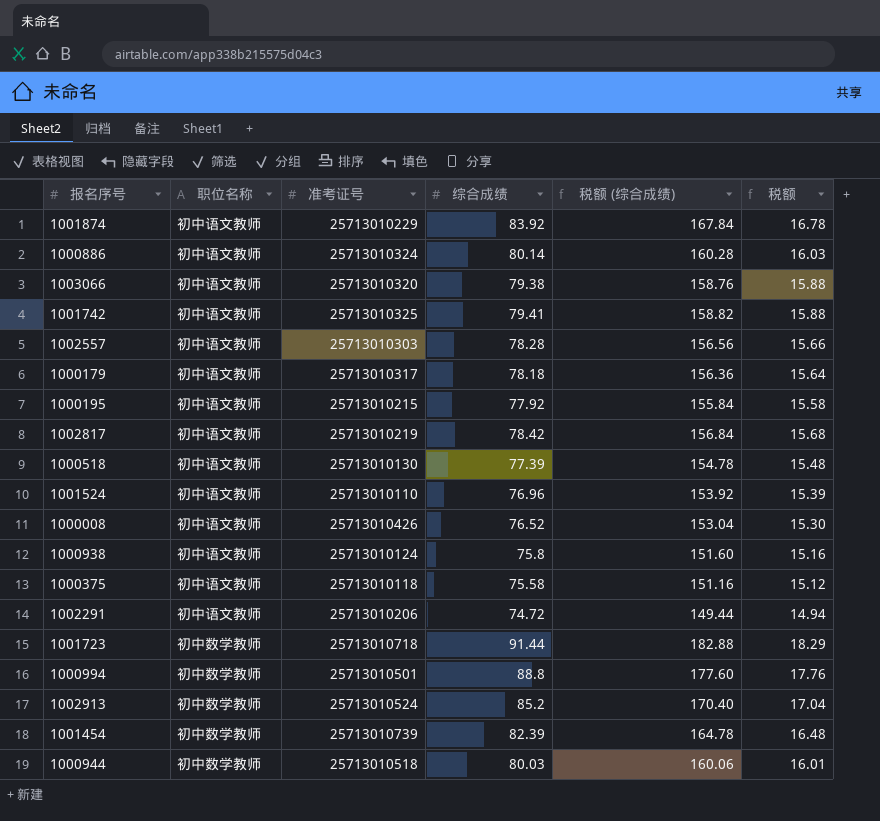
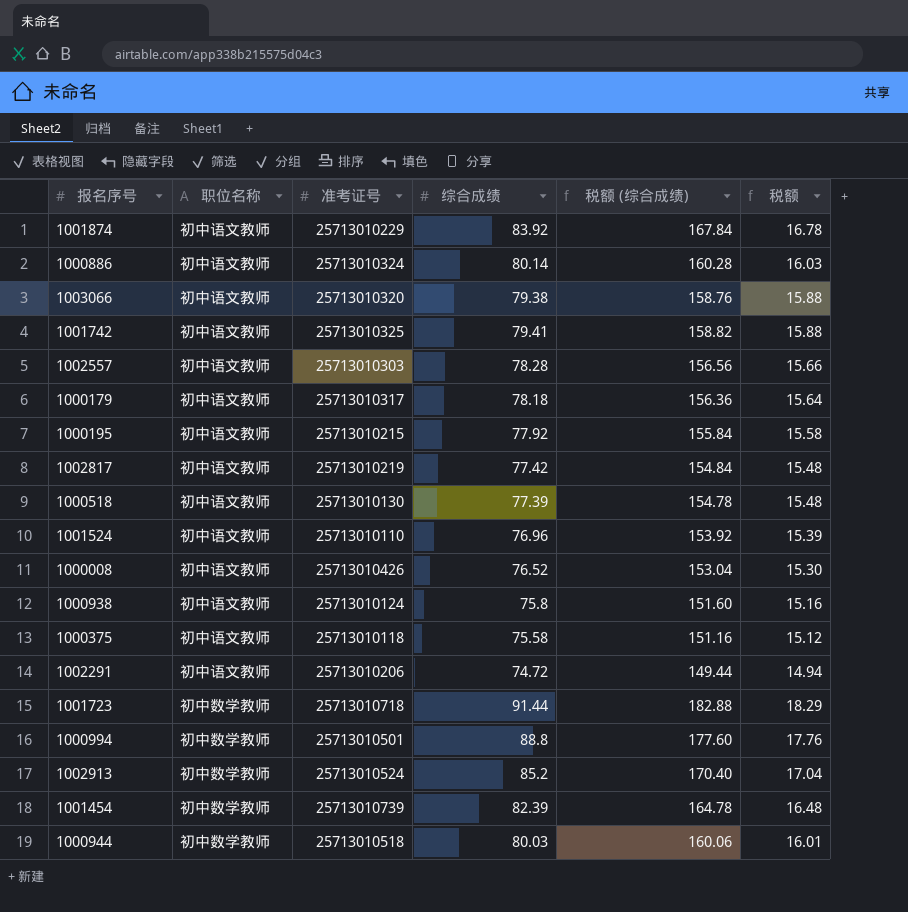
1002817 | 综合成绩: 78.42 -> 77.42
1002817 | 税额 (综合成绩): 156.84 -> 154.84
1002817 | 税额: 15.68 -> 15.48

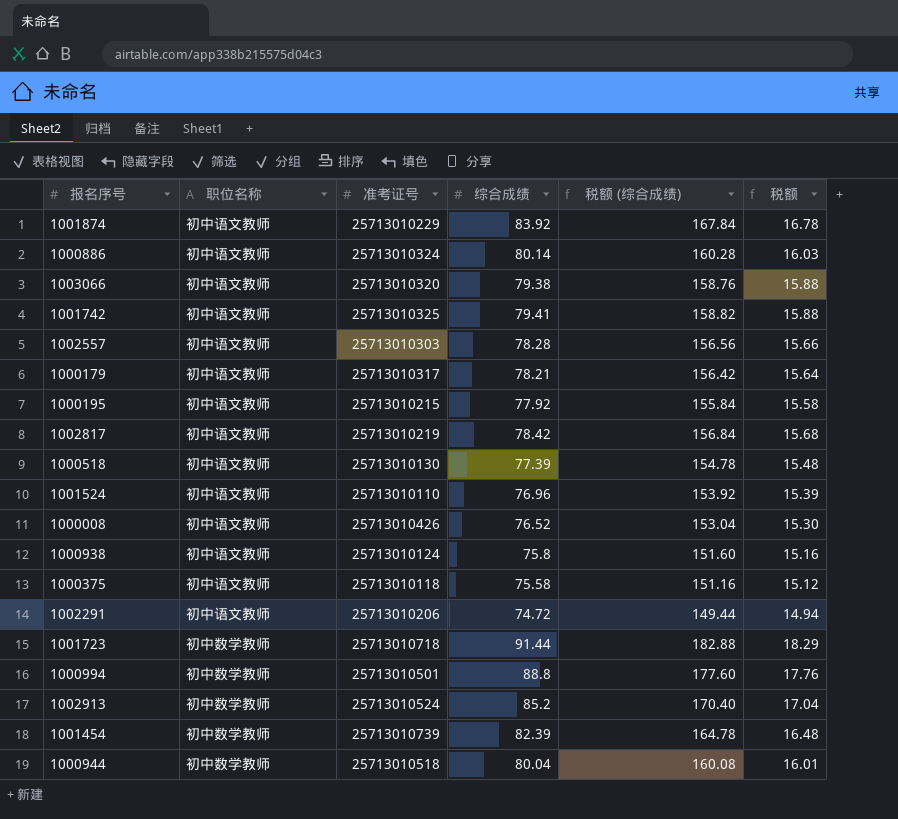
1000179 | 综合成绩: 78.18 -> 78.21
1000179 | 税额 (综合成绩): 156.36 -> 156.42
1002817 | 综合成绩: 77.42 -> 78.42
1002817 | 税额 (综合成绩): 154.84 -> 156.84
1002817 | 税额: 15.48 -> 15.68
1000944 | 综合成绩: 80.03 -> 80.04
1000944 | 税额 (综合成绩): 160.06 -> 160.08

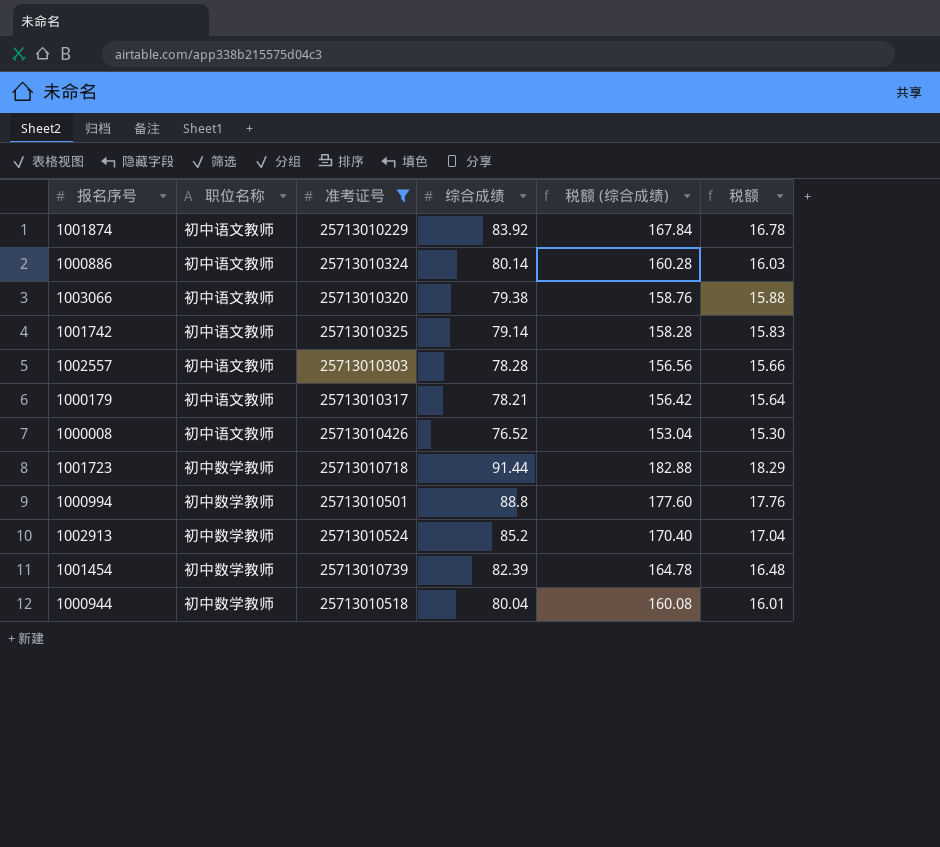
filter: none -> 准考证号 >= 25713010229
1001742 | 综合成绩: 79.41 -> 79.14
1001742 | 税额 (综合成绩): 158.82 -> 158.28
1001742 | 税额: 15.88 -> 15.83

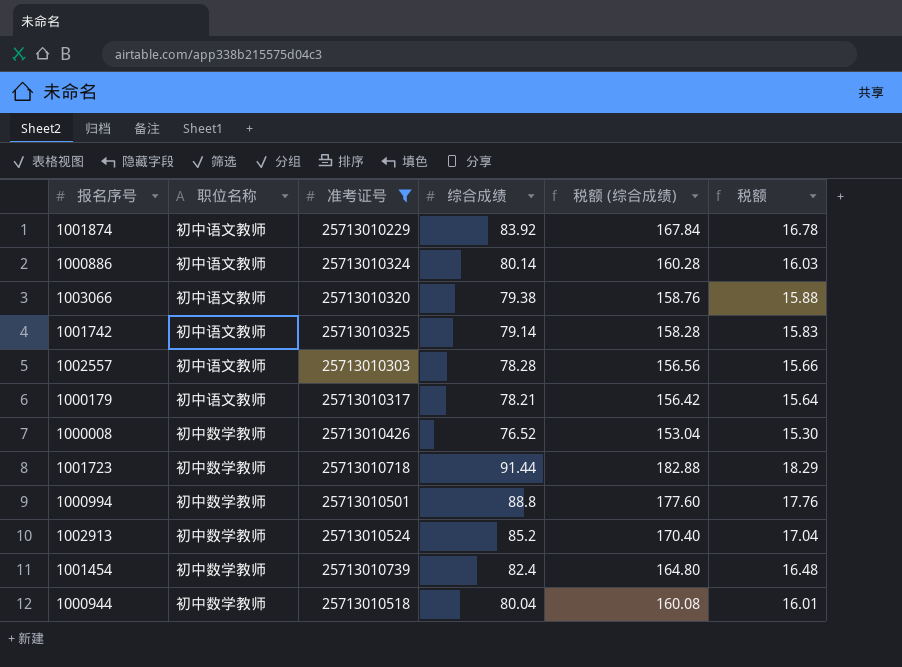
1000008 | 职位名称: 初中语文教师 -> 初中数学教师
1001454 | 综合成绩: 82.39 -> 82.4
1001454 | 税额 (综合成绩): 164.78 -> 164.80

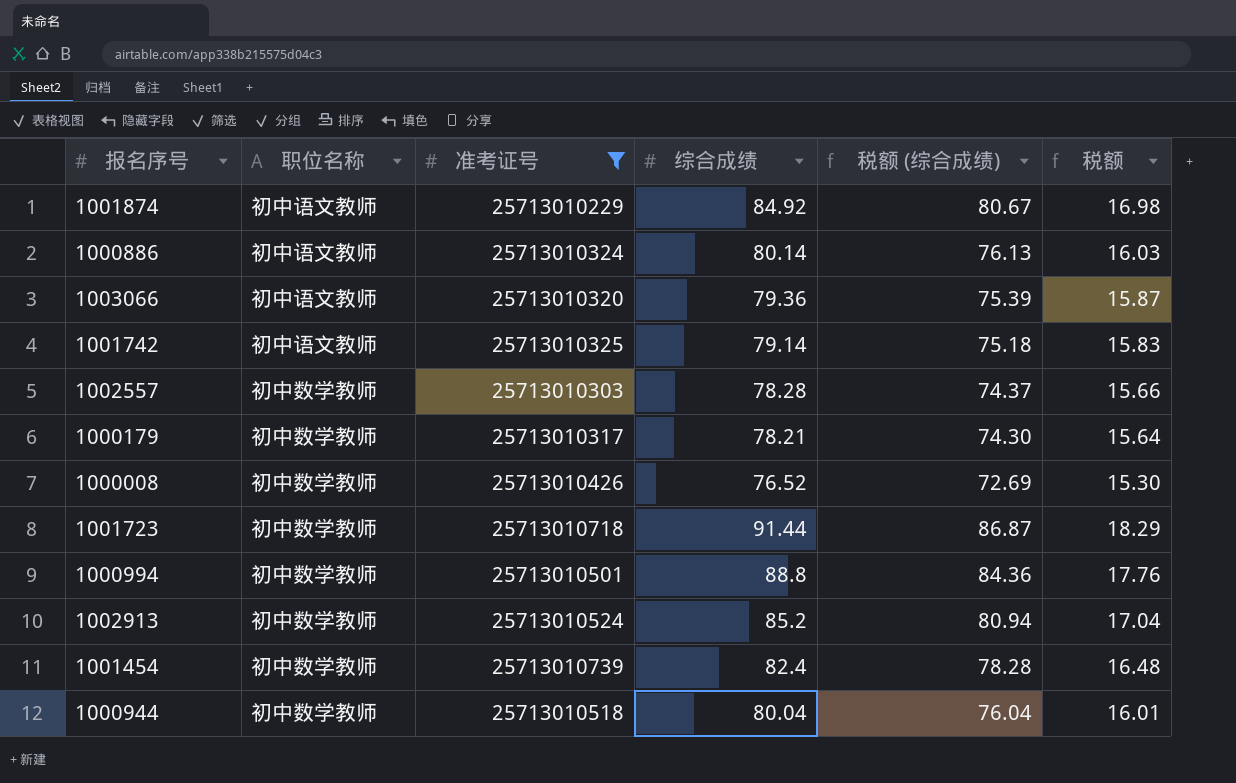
column 税额 (综合成绩) | formula: [综合成绩] * 2 -> [综合成绩] * 0.95
1001874 | 综合成绩: 83.92 -> 84.92
1001874 | 税额: 16.78 -> 16.98
1003066 | 综合成绩: 79.38 -> 79.36
1003066 | 税额: 15.88 -> 15.87
1002557 | 职位名称: 初中语文教师 -> 初中数学教师
1000179 | 职位名称: 初中语文教师 -> 初中数学教师

